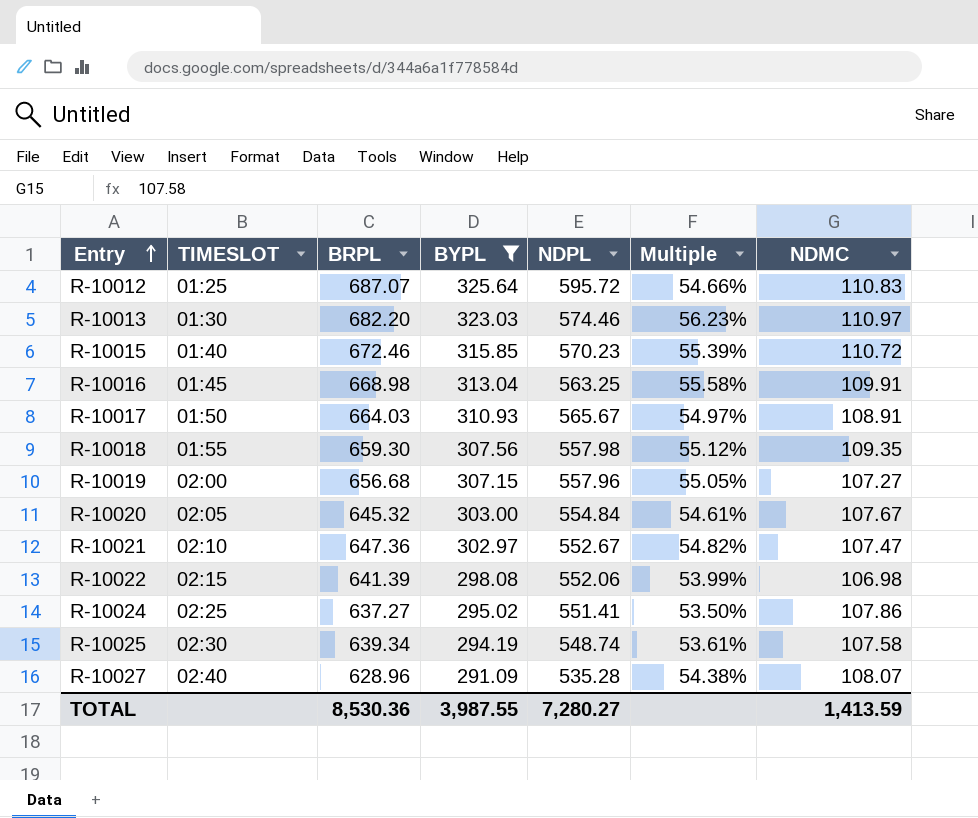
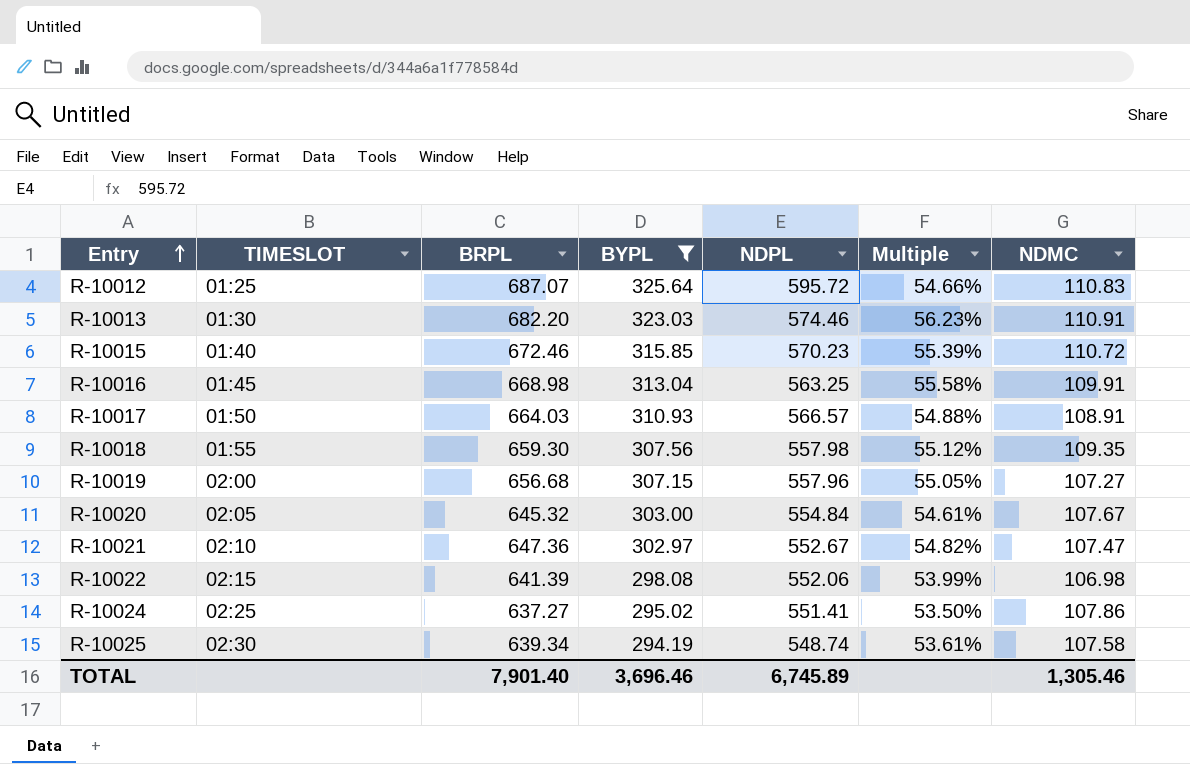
row R-10027: 02:40 | 628.96 | 291.09 | 535.28 | 54.38% | 108.07 -> none
R-10013 | NDMC: 110.97 -> 110.91
R-10017 | NDPL: 565.67 -> 566.57
R-10017 | Multiple: 54.97% -> 54.88%
TOTAL | BRPL: 8,530.36 -> 7,901.40
TOTAL | BYPL: 3,987.55 -> 3,696.46
TOTAL | NDPL: 7,280.27 -> 6,745.89
TOTAL | NDMC: 1,413.59 -> 1,305.46

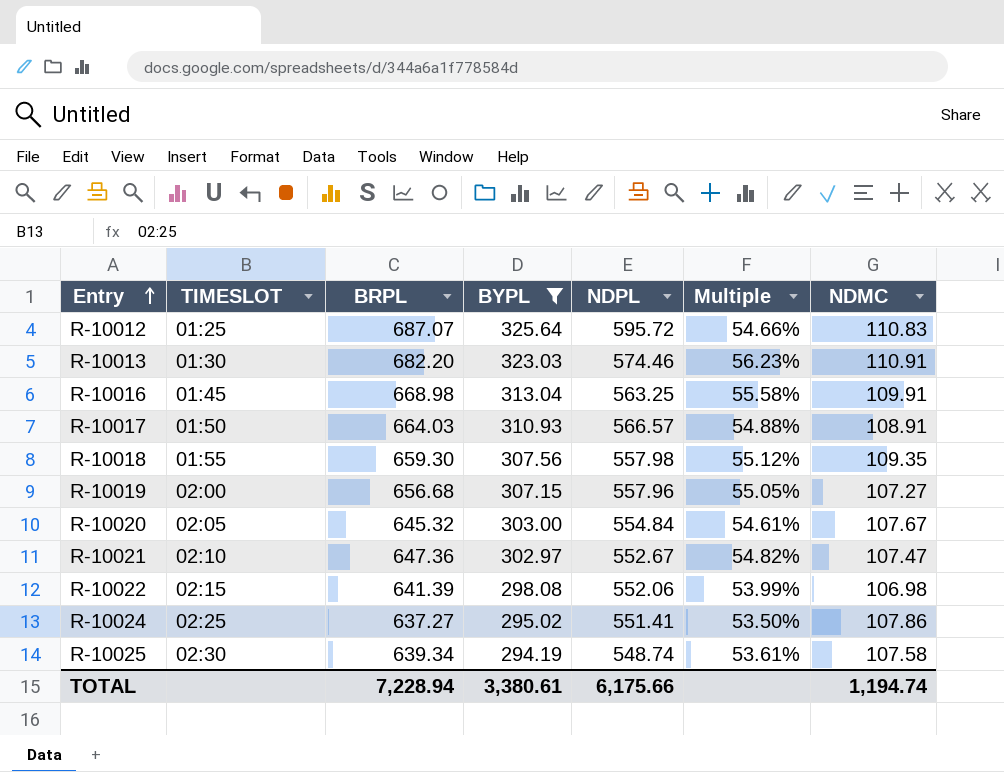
row R-10015: 01:40 | 672.46 | 315.85 | 570.23 | 55.39% | 110.72 -> none
TOTAL | BRPL: 7,901.40 -> 7,228.94
TOTAL | BYPL: 3,696.46 -> 3,380.61
TOTAL | NDPL: 6,745.89 -> 6,175.66
TOTAL | NDMC: 1,305.46 -> 1,194.74

